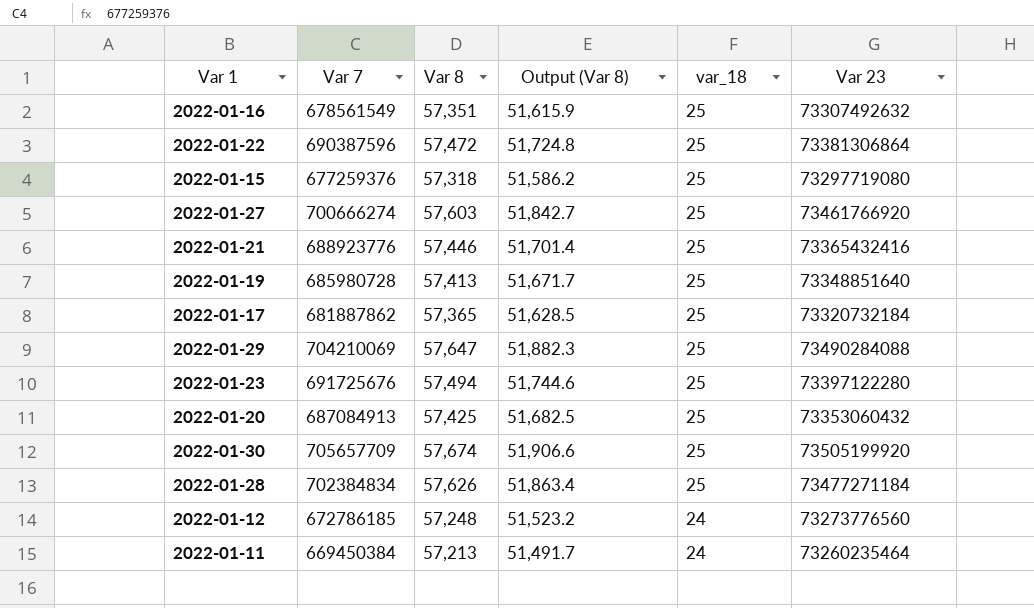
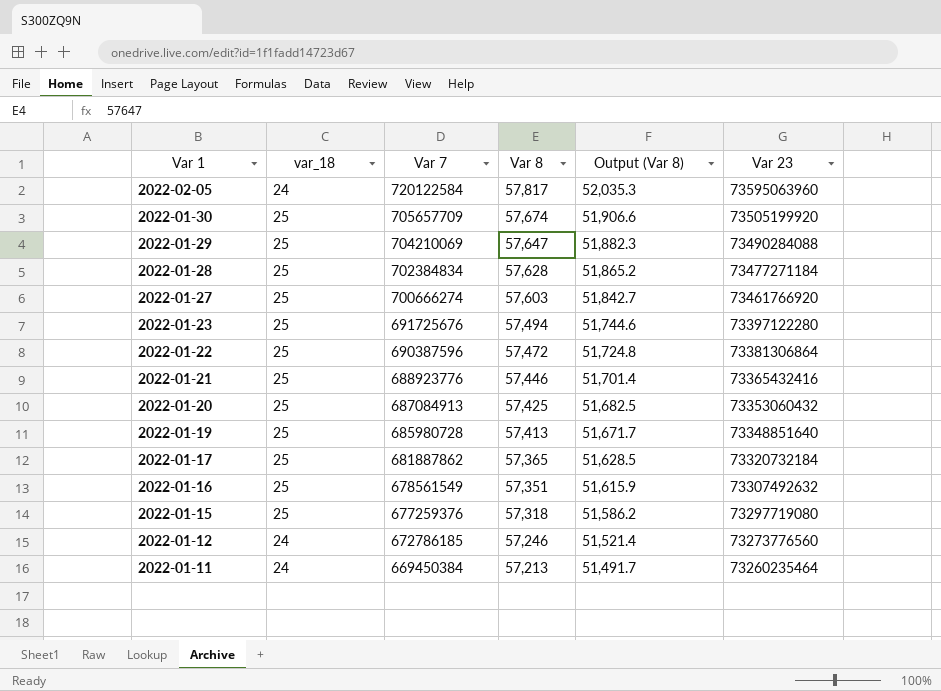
row order: var_18 descending -> Var 1 descending
column var_18 | position: 5 -> 2
row 2022-02-05: none -> 24 | 720122584 | 57,817 | 52,035.3 | 73595063960
2022-01-28 | Var 8: 57,626 -> 57,628
2022-01-28 | Output (Var 8): 51,863.4 -> 51,865.2
2022-01-12 | Var 8: 57,248 -> 57,246
2022-01-12 | Output (Var 8): 51,523.2 -> 51,521.4

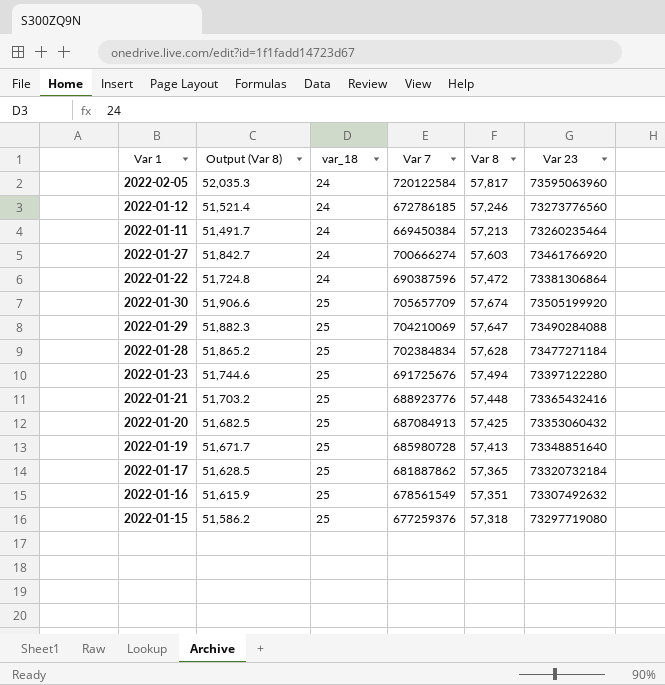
row order: Var 1 descending -> var_18 ascending
column Output (Var 8) | position: 5 -> 2
2022-01-27 | var_18: 25 -> 24
2022-01-22 | var_18: 25 -> 24
2022-01-21 | Output (Var 8): 51,701.4 -> 51,703.2
2022-01-21 | Var 8: 57,446 -> 57,448

